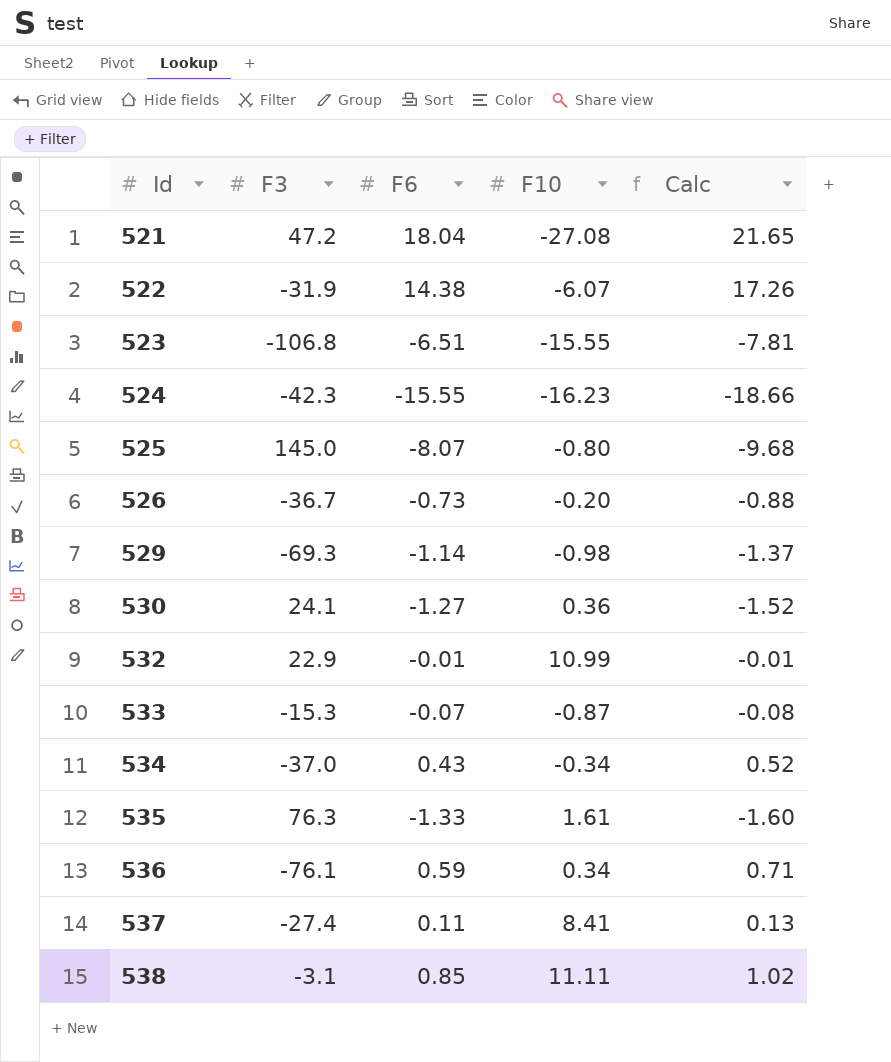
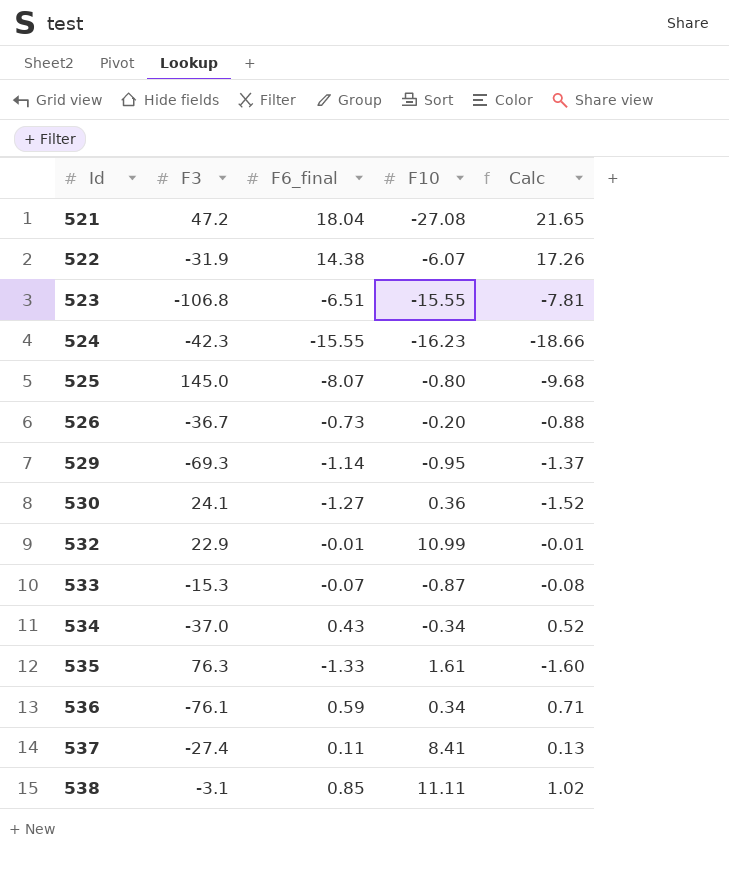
column name: F6 -> F6_final
529 | F10: -0.98 -> -0.95

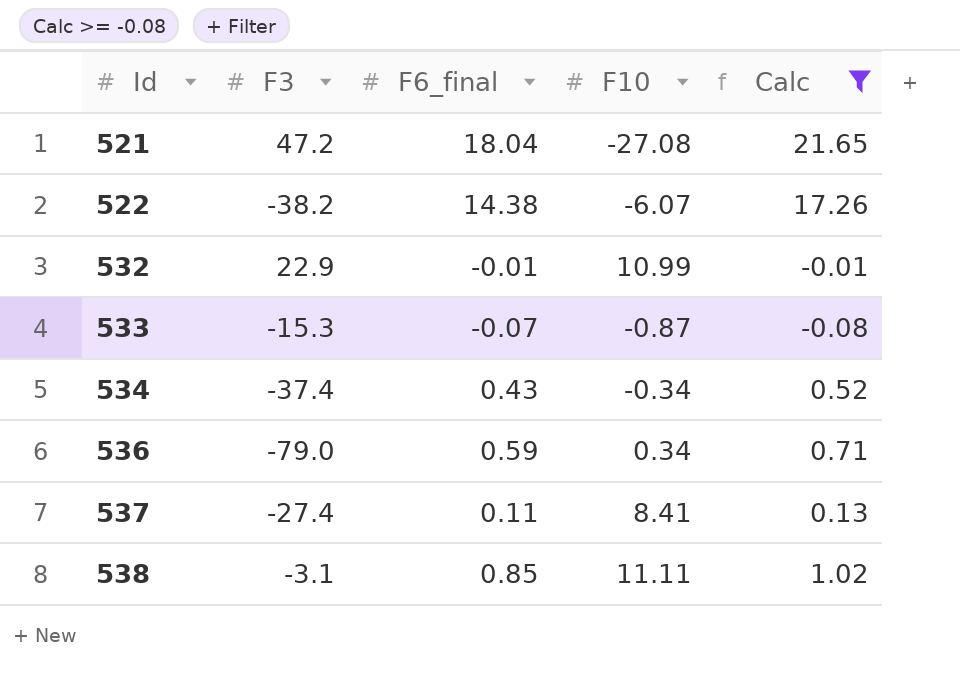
filter: none -> Calc >= -0.08
522 | F3: -31.9 -> -38.2
534 | F3: -37.0 -> -37.4
536 | F3: -76.1 -> -79.0

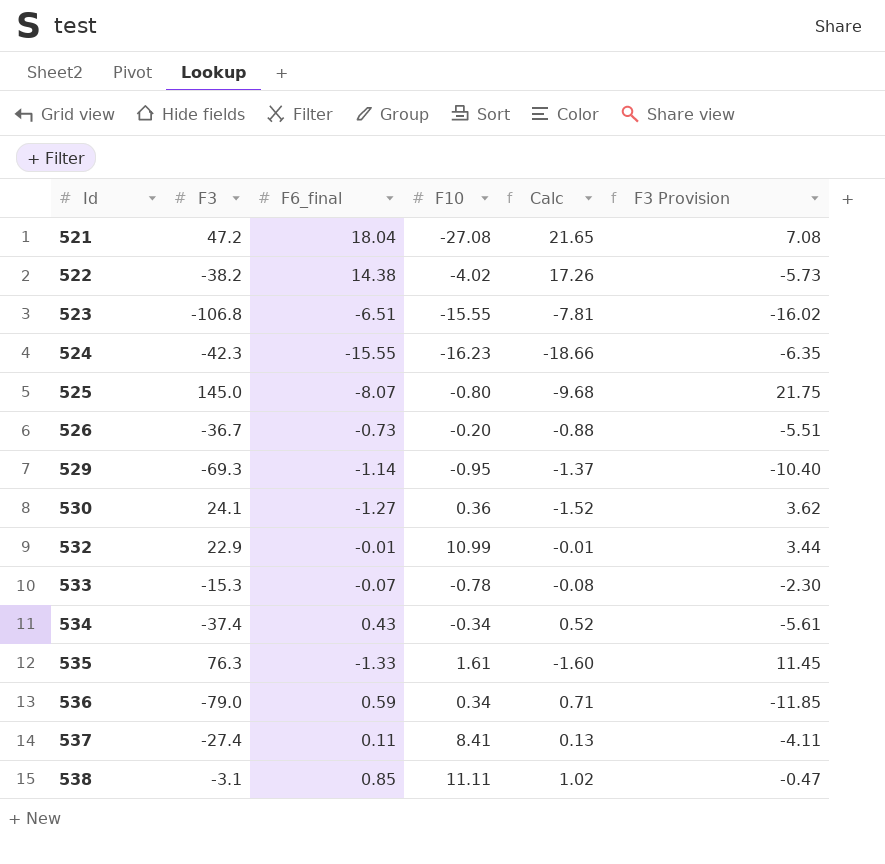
filter: Calc >= -0.08 -> none
column F3 Provision | formula: none -> [F3] * 0.15
522 | F10: -6.07 -> -4.02
533 | F10: -0.87 -> -0.78

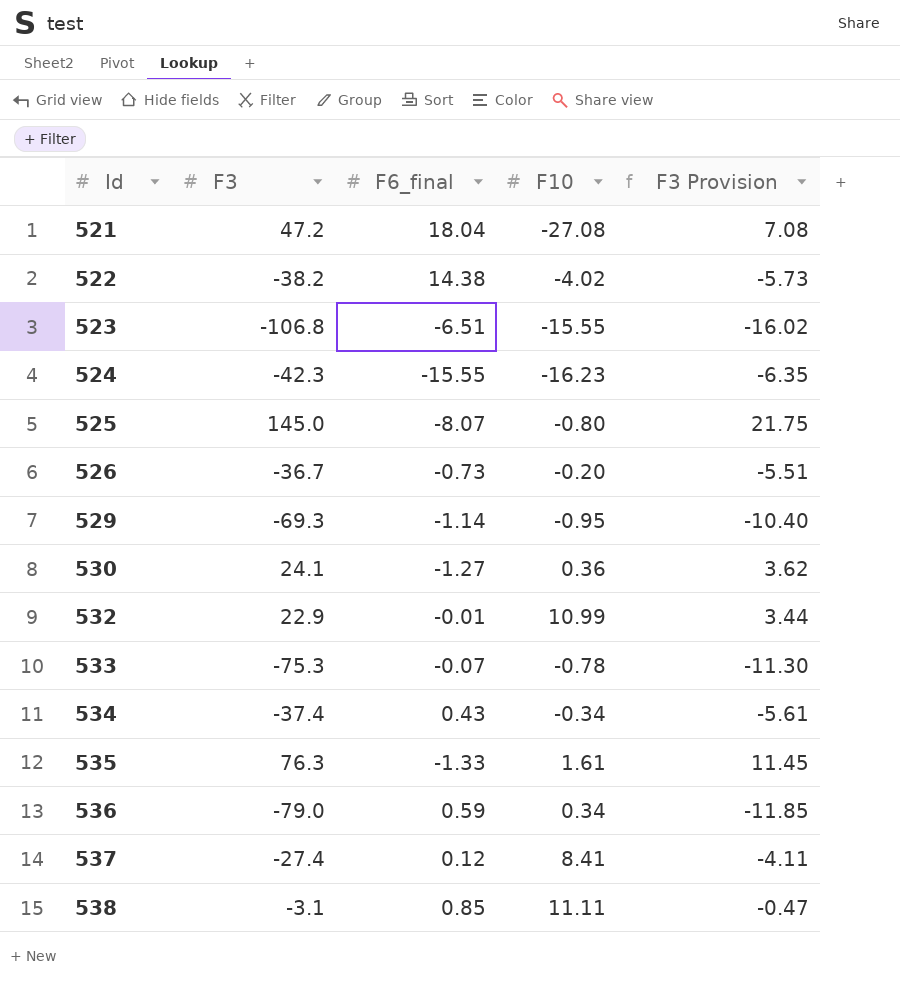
column Calc | formula: [F6_final] * 1.2 -> none
533 | F3: -15.3 -> -75.3
533 | F3 Provision: -2.30 -> -11.30
537 | F6_final: 0.11 -> 0.12

